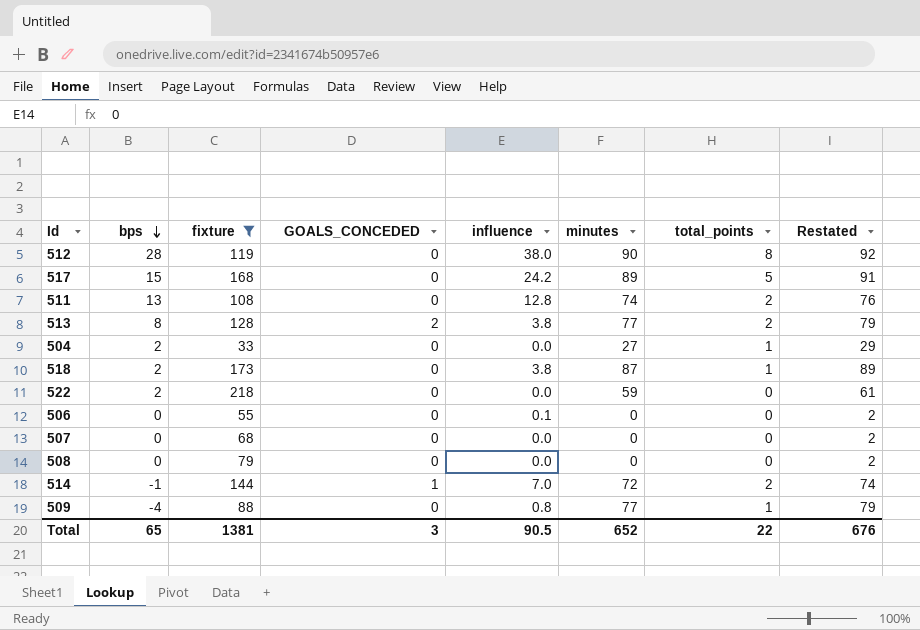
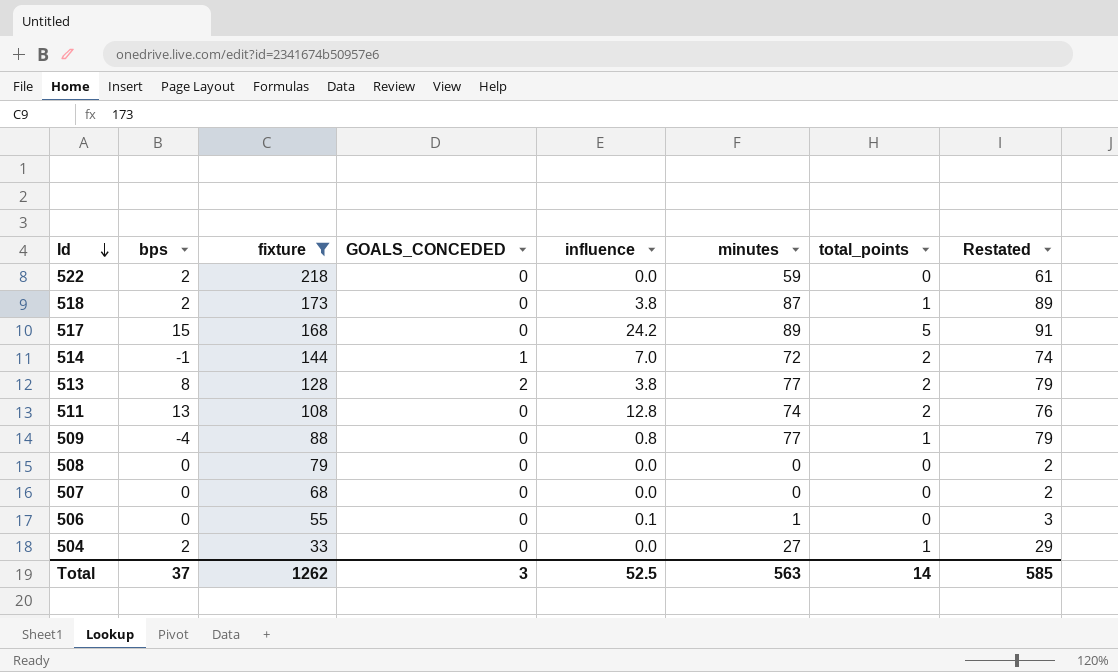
row order: bps descending -> Id descending
row 512: 28 | 119 | 0 | 38.0 | 90 | 8 | 92 -> none
506 | minutes: 0 -> 1
506 | Restated: 2 -> 3
Total | bps: 65 -> 37
Total | fixture: 1381 -> 1262
Total | influence: 90.5 -> 52.5
Total | minutes: 652 -> 563
Total | total_points: 22 -> 14
Total | Restated: 676 -> 585

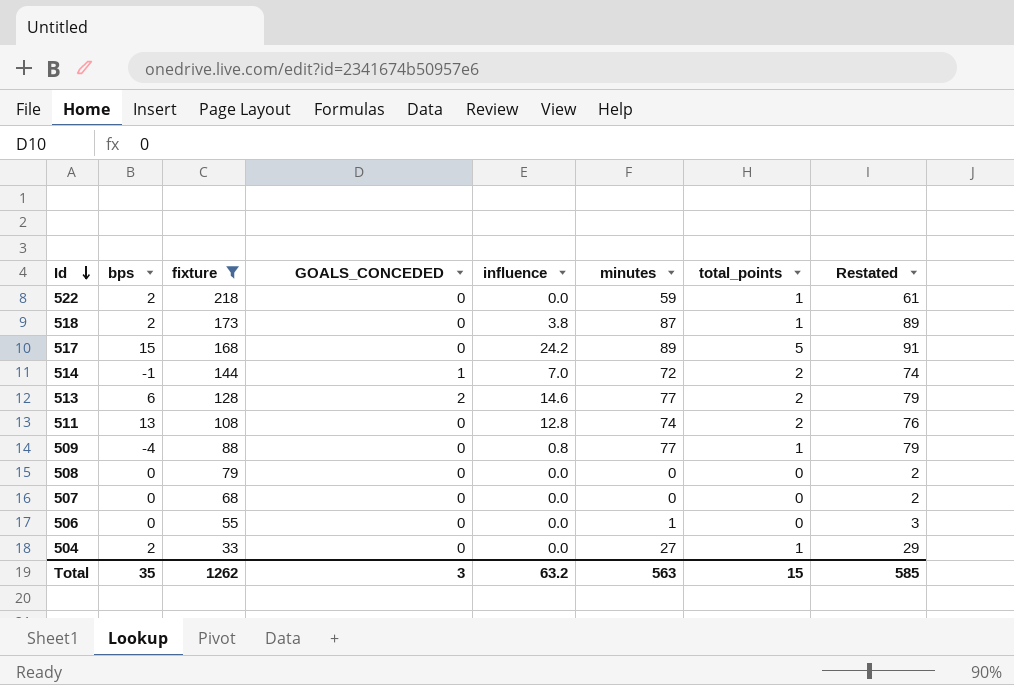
522 | total_points: 0 -> 1
513 | bps: 8 -> 6
513 | influence: 3.8 -> 14.6
506 | influence: 0.1 -> 0.0
Total | bps: 37 -> 35
Total | influence: 52.5 -> 63.2
Total | total_points: 14 -> 15

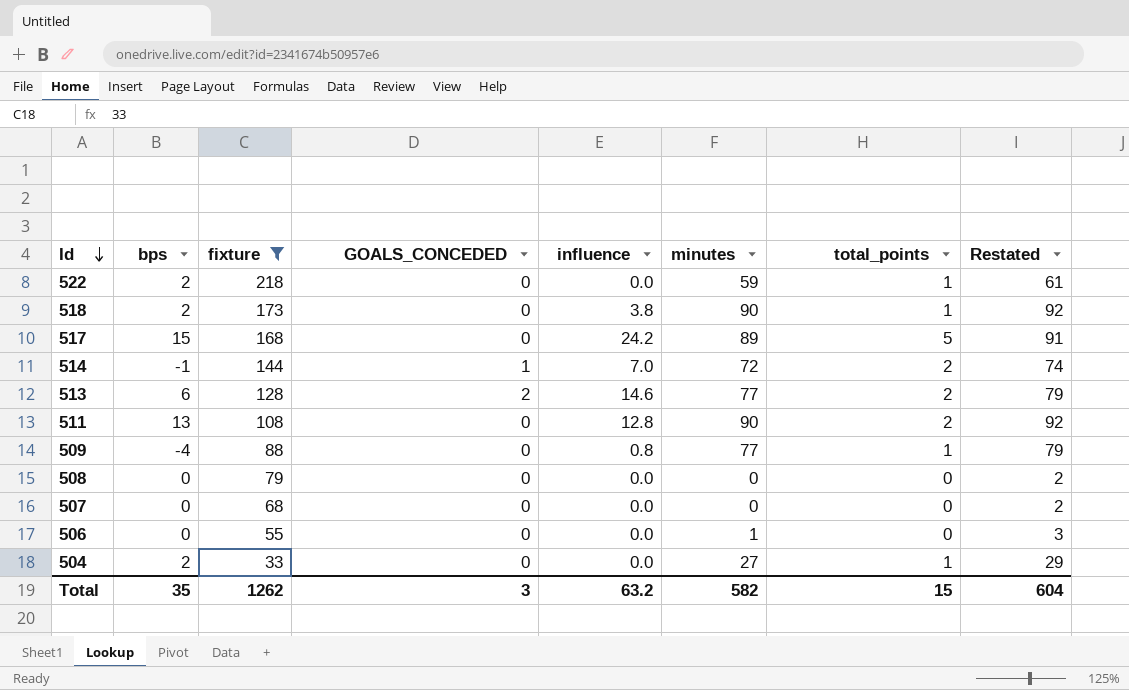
518 | minutes: 87 -> 90
518 | Restated: 89 -> 92
511 | minutes: 74 -> 90
511 | Restated: 76 -> 92
Total | minutes: 563 -> 582
Total | Restated: 585 -> 604

